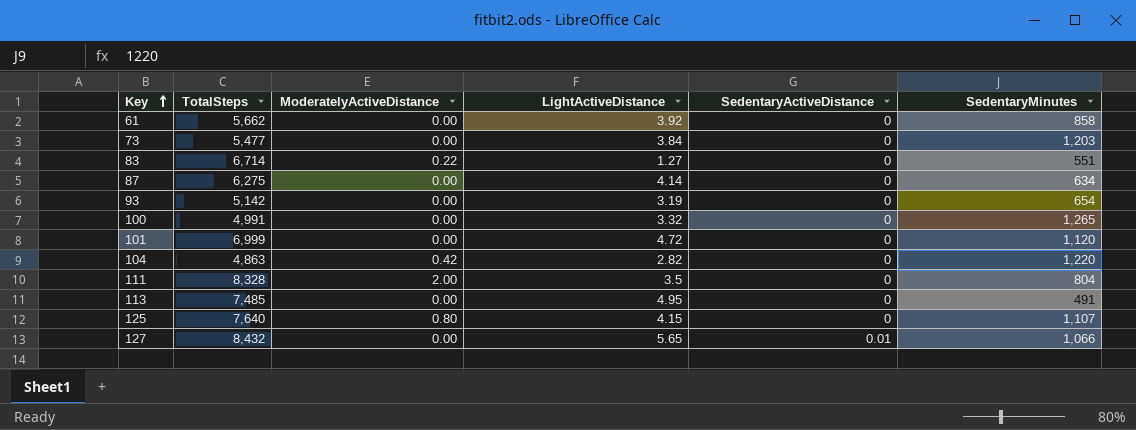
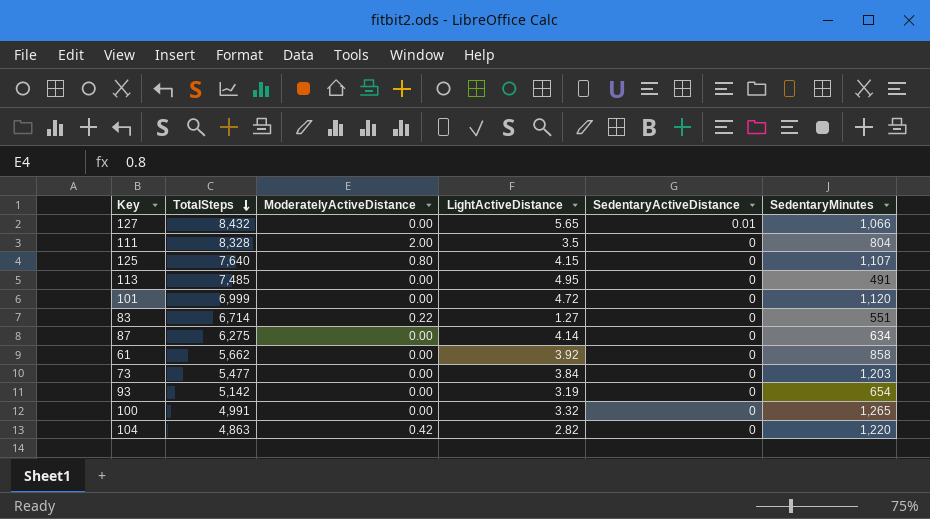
row order: Key ascending -> TotalSteps descending

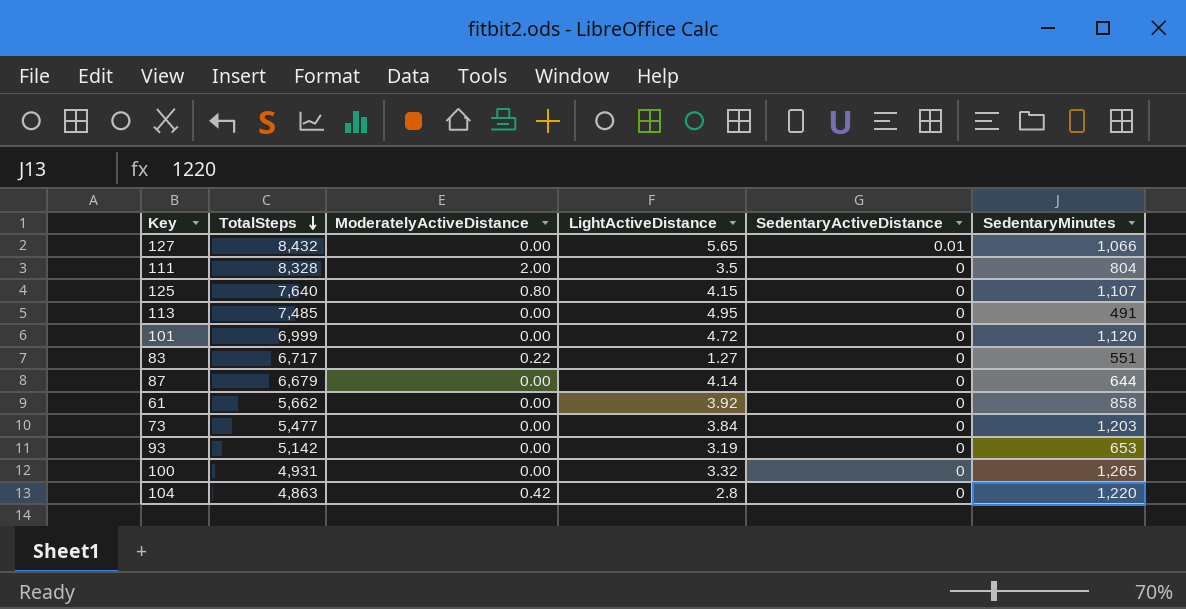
83 | TotalSteps: 6,714 -> 6,717
87 | TotalSteps: 6,275 -> 6,679
87 | SedentaryMinutes: 634 -> 644
93 | SedentaryMinutes: 654 -> 653
100 | TotalSteps: 4,991 -> 4,931
104 | LightActiveDistance: 2.82 -> 2.8

